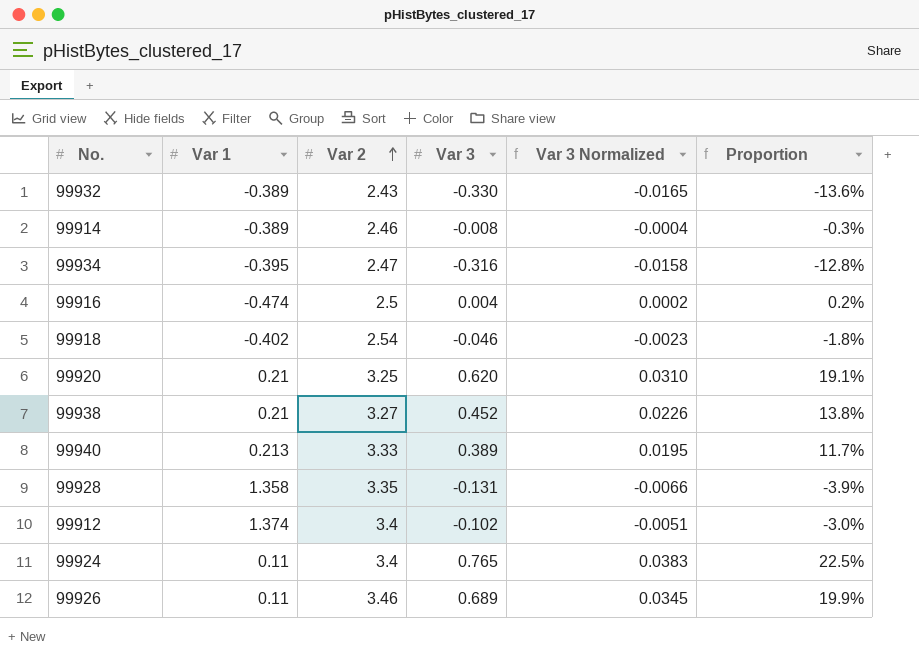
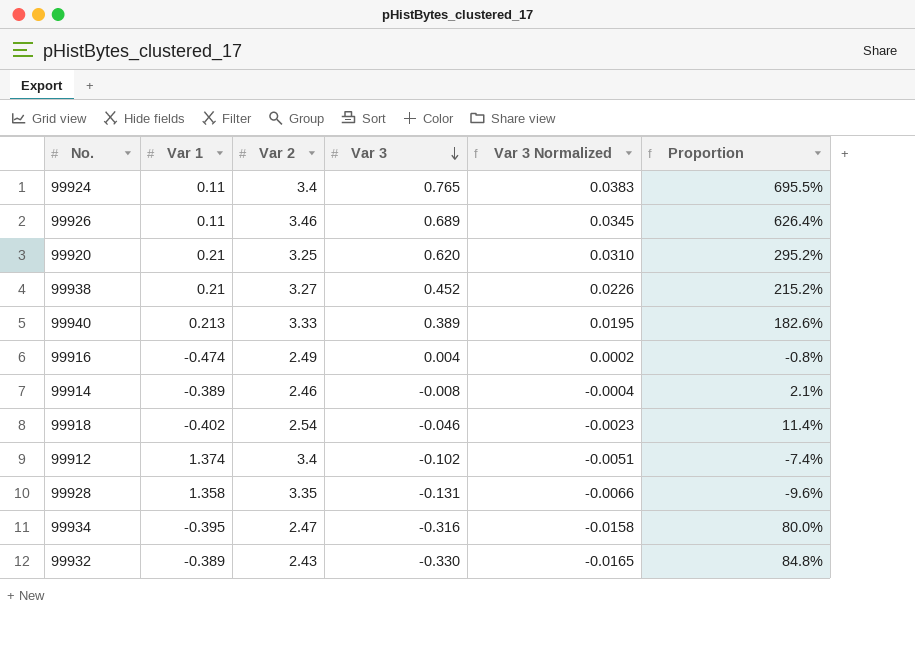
row order: Var 2 ascending -> Var 3 descending
column Proportion | formula: [Var 3] / [Var 2] -> [Var 3] / [Var 1]
99916 | Var 2: 2.5 -> 2.49

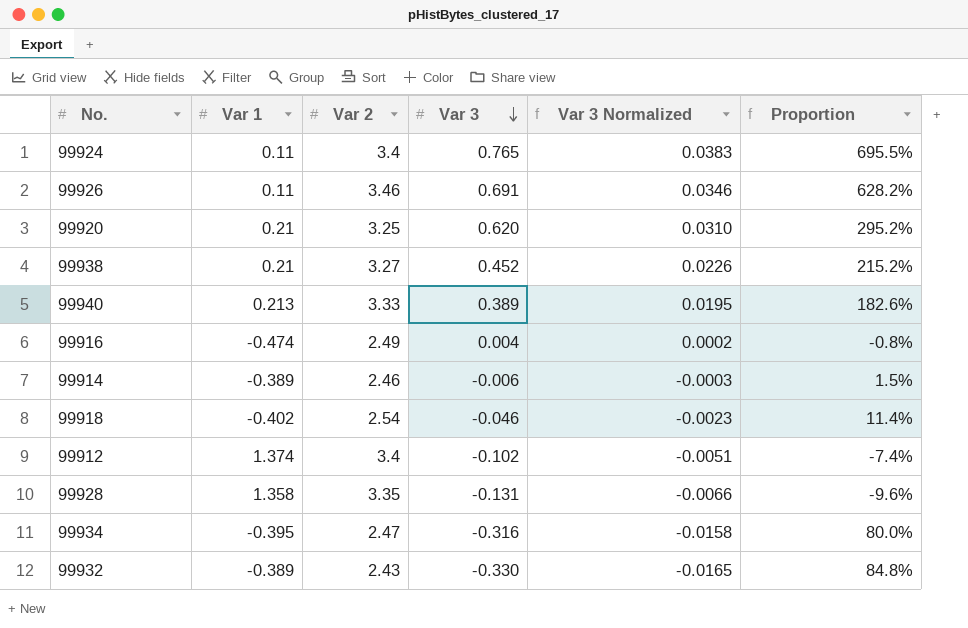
99926 | Var 3: 0.689 -> 0.691
99926 | Var 3 Normalized: 0.0345 -> 0.0346
99926 | Proportion: 626.4% -> 628.2%
99914 | Var 3: -0.008 -> -0.006
99914 | Var 3 Normalized: -0.0004 -> -0.0003
99914 | Proportion: 2.1% -> 1.5%

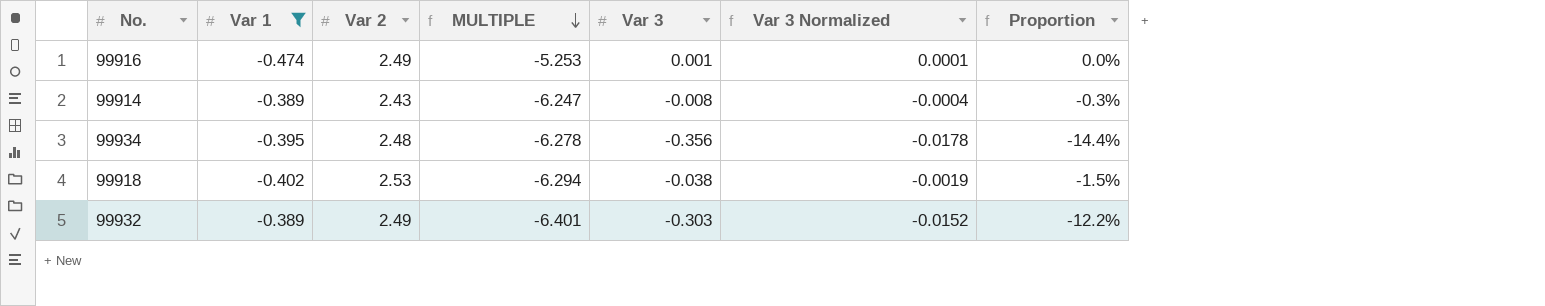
filter: none -> Var 1 <= -0.389
row order: Var 3 descending -> MULTIPLE descending
column MULTIPLE | formula: none -> [Var 2] / [Var 1]
column Proportion | formula: [Var 3] / [Var 1] -> [Var 3] / [Var 2]
99916 | Var 3: 0.004 -> 0.001
99916 | Var 3 Normalized: 0.0002 -> 0.0001
99914 | Var 2: 2.46 -> 2.43
99914 | Var 3: -0.006 -> -0.008
99914 | Var 3 Normalized: -0.0003 -> -0.0004
99934 | Var 2: 2.47 -> 2.48
99934 | Var 3: -0.316 -> -0.356
99934 | Var 3 Normalized: -0.0158 -> -0.0178
99918 | Var 2: 2.54 -> 2.53
99918 | Var 3: -0.046 -> -0.038
99918 | Var 3 Normalized: -0.0023 -> -0.0019
99932 | Var 2: 2.43 -> 2.49
99932 | Var 3: -0.330 -> -0.303
99932 | Var 3 Normalized: -0.0165 -> -0.0152

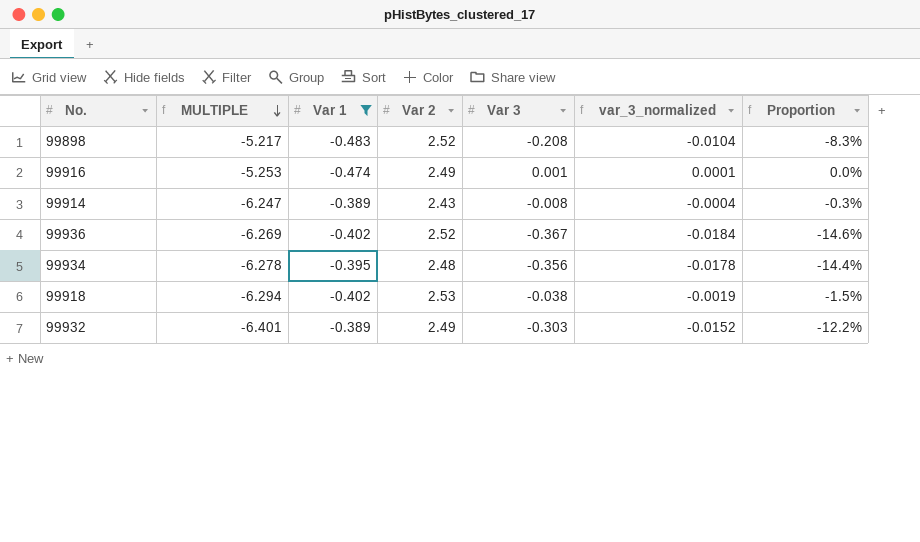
column MULTIPLE | position: 4 -> 2
column name: Var 3 Normalized -> var_3_normalized
row 99898: none -> -5.217 | -0.483 | 2.52 | -0.208 | -0.0104 | -8.3%
row 99936: none -> -6.269 | -0.402 | 2.52 | -0.367 | -0.0184 | -14.6%

